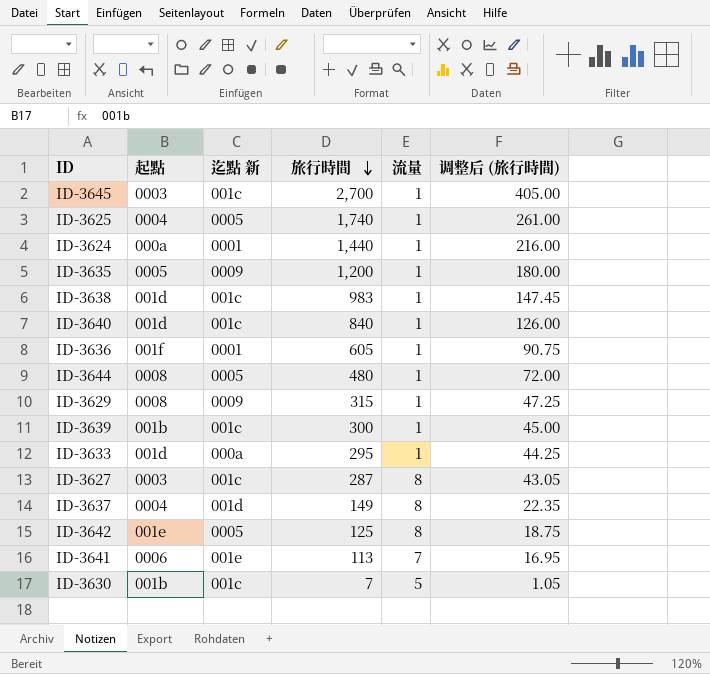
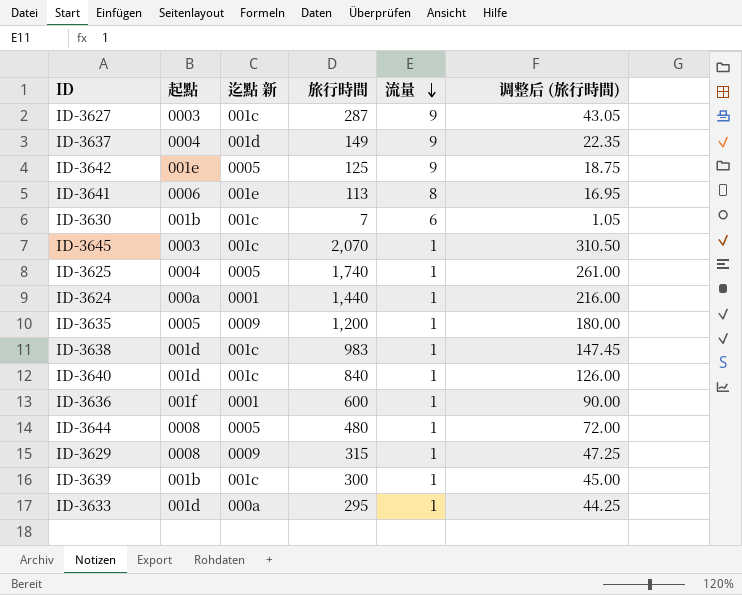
row order: 旅行時間 descending -> 流量 descending
ID-3627 | 流量: 8 -> 9
ID-3637 | 流量: 8 -> 9
ID-3642 | 流量: 8 -> 9
ID-3641 | 流量: 7 -> 8
ID-3630 | 流量: 5 -> 6
ID-3645 | 旅行時間: 2,700 -> 2,070
ID-3645 | 调整后 (旅行時間): 405.00 -> 310.50
ID-3636 | 旅行時間: 605 -> 600
ID-3636 | 调整后 (旅行時間): 90.75 -> 90.00

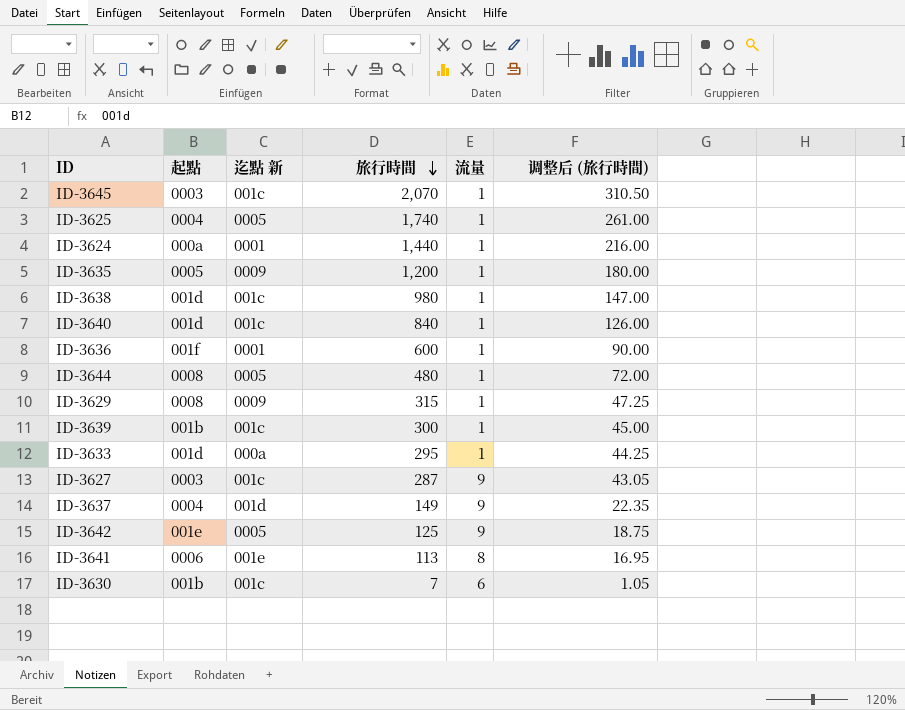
row order: 流量 descending -> 旅行時間 descending
ID-3638 | 旅行時間: 983 -> 980
ID-3638 | 调整后 (旅行時間): 147.45 -> 147.00

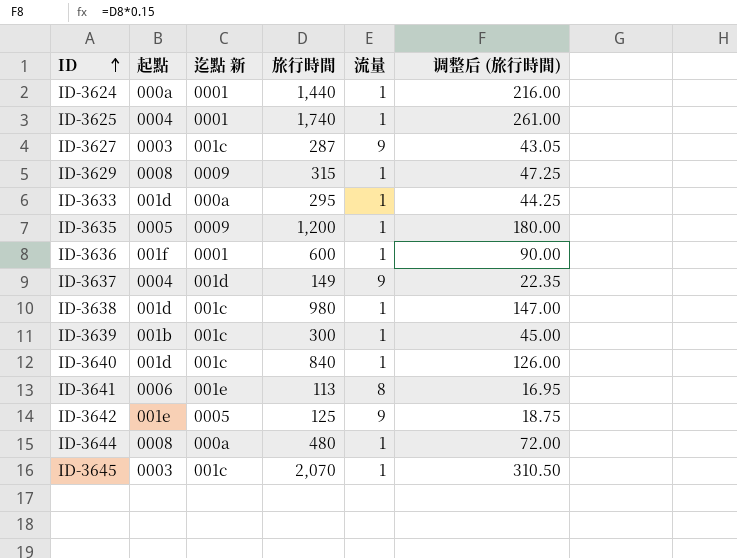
row order: 旅行時間 descending -> ID ascending
row ID-3630: 001b | 001c | 7 | 6 | 1.05 -> none
ID-3625 | 迄點 新: 0005 -> 0001
ID-3644 | 迄點 新: 0005 -> 000a

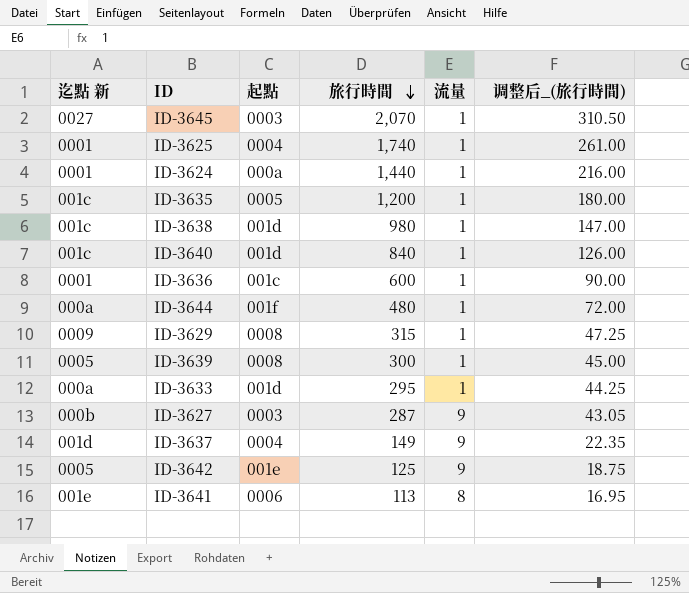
row order: ID ascending -> 旅行時間 descending
column 迄點 新 | position: 3 -> 1
column name: 调整后 (旅行時間) -> 调整后_(旅行時間)
ID-3645 | 迄點 新: 001c -> 0027
ID-3635 | 迄點 新: 0009 -> 001c
ID-3636 | 起點: 001f -> 001c
ID-3644 | 起點: 0008 -> 001f
ID-3639 | 迄點 新: 001c -> 0005
ID-3639 | 起點: 001b -> 0008
ID-3627 | 迄點 新: 001c -> 000b

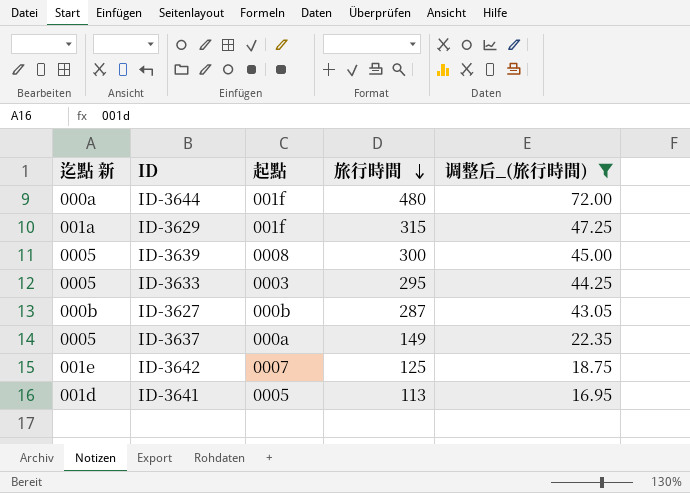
filter: none -> 调整后_(旅行時間) <= 72.00
column 流量 | position: 5 -> none
ID-3629 | 迄點 新: 0009 -> 001a
ID-3629 | 起點: 0008 -> 001f
ID-3633 | 迄點 新: 000a -> 0005
ID-3633 | 起點: 001d -> 0003
ID-3627 | 起點: 0003 -> 000b
ID-3637 | 迄點 新: 001d -> 0005
ID-3637 | 起點: 0004 -> 000a
ID-3642 | 迄點 新: 0005 -> 001e
ID-3642 | 起點: 001e -> 0007
ID-3641 | 迄點 新: 001e -> 001d
ID-3641 | 起點: 0006 -> 0005

